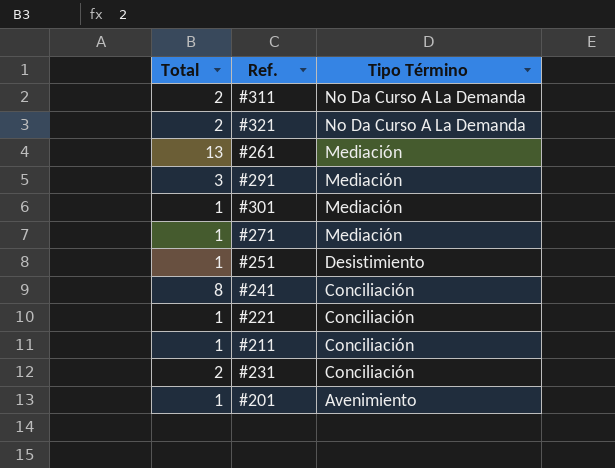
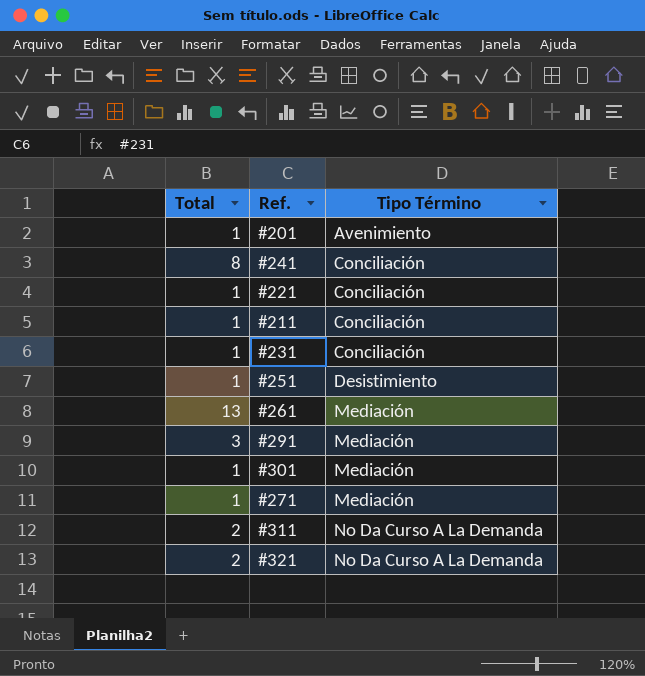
row order: Tipo Término descending -> Tipo Término ascending
#231 | Total: 2 -> 1

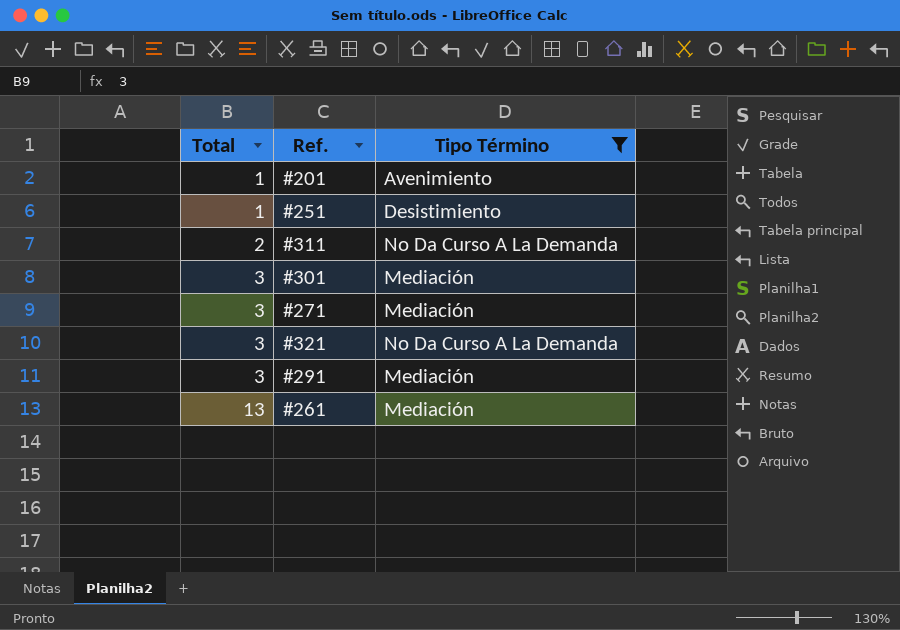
filter: none -> Tipo Término != Conciliación
row order: Tipo Término ascending -> Total ascending
#301 | Total: 1 -> 3
#271 | Total: 1 -> 3
#321 | Total: 2 -> 3

